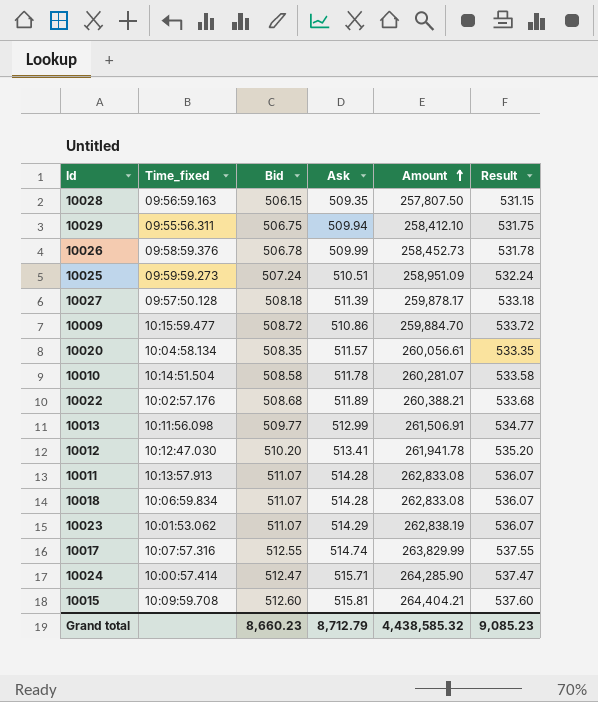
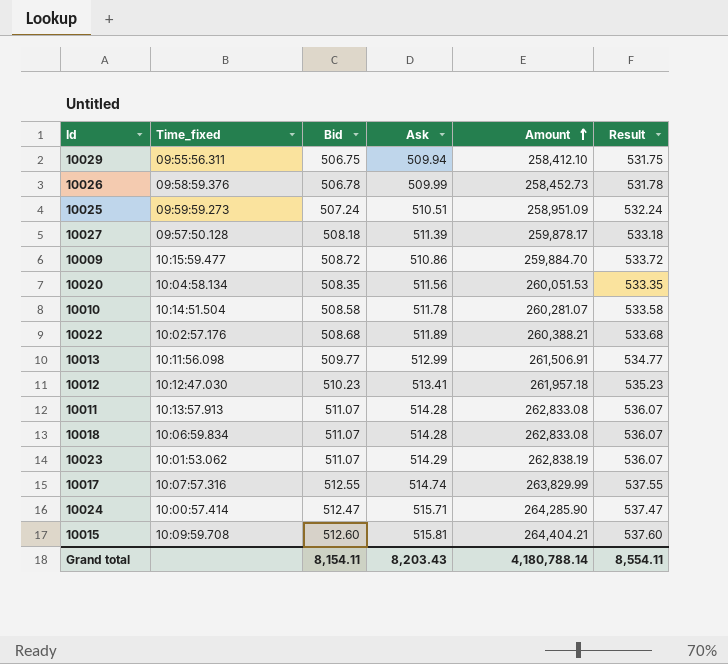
row 10028: 09:56:59.163 | 506.15 | 509.35 | 257,807.50 | 531.15 -> none
10020 | Ask: 511.57 -> 511.56
10020 | Amount: 260,056.61 -> 260,051.53
10012 | Bid: 510.20 -> 510.23
10012 | Amount: 261,941.78 -> 261,957.18
10012 | Result: 535.20 -> 535.23
Grand total | Bid: 8,660.23 -> 8,154.11
Grand total | Ask: 8,712.79 -> 8,203.43
Grand total | Amount: 4,438,585.32 -> 4,180,788.14
Grand total | Result: 9,085.23 -> 8,554.11

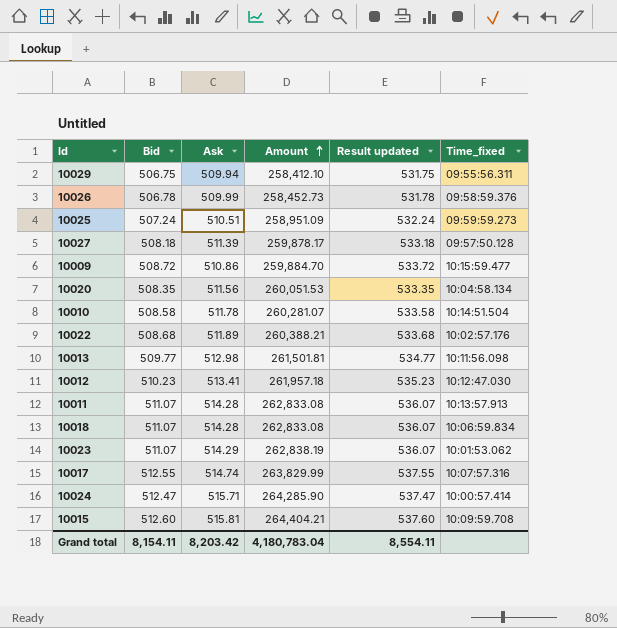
column name: Result -> Result updated
column Time_fixed | position: 2 -> 6
10013 | Ask: 512.99 -> 512.98
10013 | Amount: 261,506.91 -> 261,501.81
Grand total | Ask: 8,203.43 -> 8,203.42
Grand total | Amount: 4,180,788.14 -> 4,180,783.04

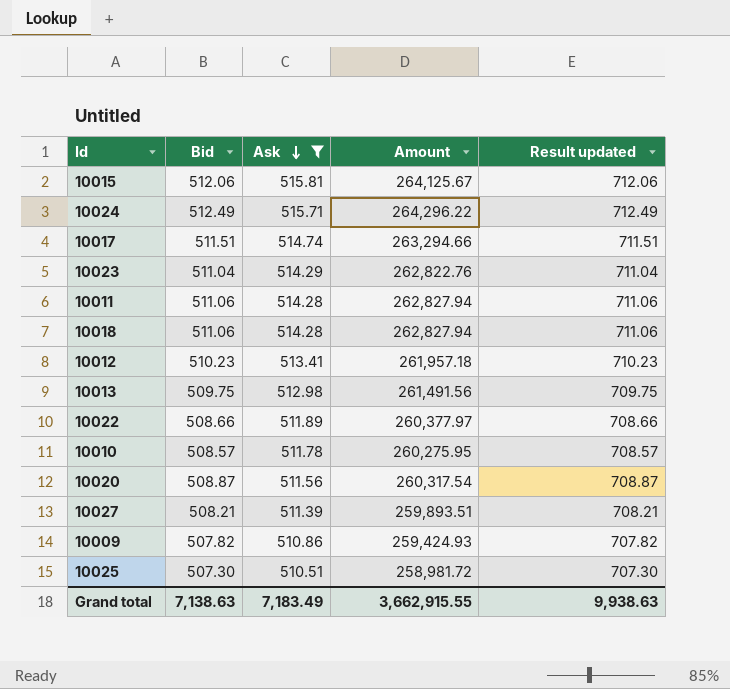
filter: none -> Ask >= 510.51
row order: Amount ascending -> Ask descending
column Time_fixed | position: 6 -> none
column Result updated | formula: [Bid] + 25 -> [Bid] + 200
10015 | Bid: 512.60 -> 512.06
10015 | Amount: 264,404.21 -> 264,125.67
10024 | Bid: 512.47 -> 512.49
10024 | Amount: 264,285.90 -> 264,296.22
10017 | Bid: 512.55 -> 511.51
10017 | Amount: 263,829.99 -> 263,294.66
10023 | Bid: 511.07 -> 511.04
10023 | Amount: 262,838.19 -> 262,822.76
10011 | Bid: 511.07 -> 511.06
10011 | Amount: 262,833.08 -> 262,827.94
10018 | Bid: 511.07 -> 511.06
10018 | Amount: 262,833.08 -> 262,827.94
10013 | Bid: 509.77 -> 509.75
10013 | Amount: 261,501.81 -> 261,491.56
10022 | Bid: 508.68 -> 508.66
10022 | Amount: 260,388.21 -> 260,377.97
10010 | Bid: 508.58 -> 508.57
10010 | Amount: 260,281.07 -> 260,275.95
10020 | Bid: 508.35 -> 508.87
10020 | Amount: 260,051.53 -> 260,317.54
10027 | Bid: 508.18 -> 508.21
10027 | Amount: 259,878.17 -> 259,893.51
10009 | Bid: 508.72 -> 507.82
10009 | Amount: 259,884.70 -> 259,424.93
10025 | Bid: 507.24 -> 507.30
10025 | Amount: 258,951.09 -> 258,981.72
Grand total | Bid: 8,154.11 -> 7,138.63
Grand total | Ask: 8,203.42 -> 7,183.49
Grand total | Amount: 4,180,783.04 -> 3,662,915.55
Grand total | Result updated: 8,554.11 -> 9,938.63

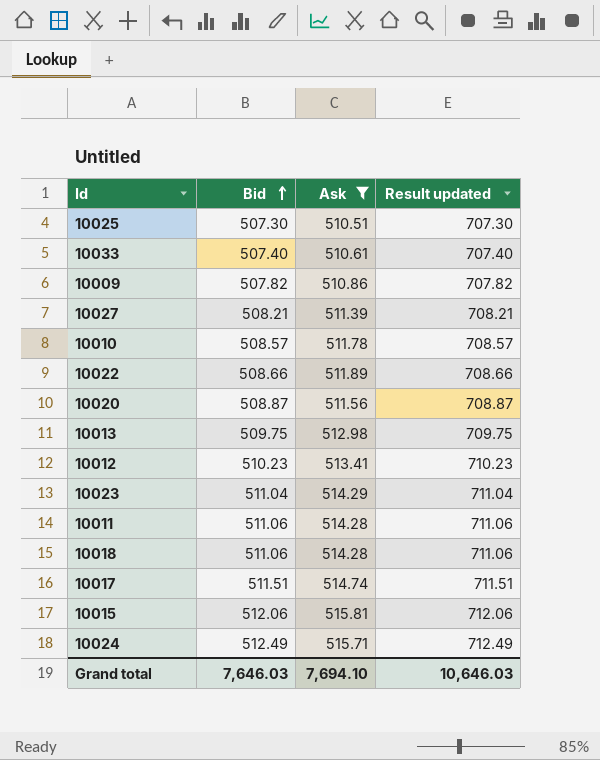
row order: Ask descending -> Bid ascending
column Amount | formula: [Bid] * [Ask] -> none
row 10033: none -> 507.40 | 510.61 | 707.40
Grand total | Bid: 7,138.63 -> 7,646.03
Grand total | Ask: 7,183.49 -> 7,694.10
Grand total | Result updated: 9,938.63 -> 10,646.03

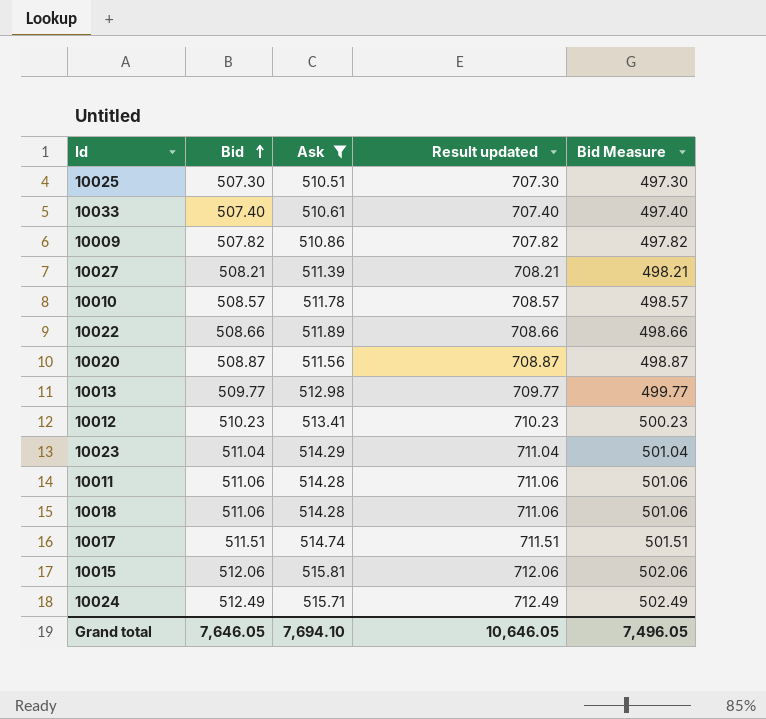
column Bid Measure | formula: none -> [Bid] - 10
10013 | Bid: 509.75 -> 509.77
10013 | Result updated: 709.75 -> 709.77
Grand total | Bid: 7,646.03 -> 7,646.05
Grand total | Result updated: 10,646.03 -> 10,646.05

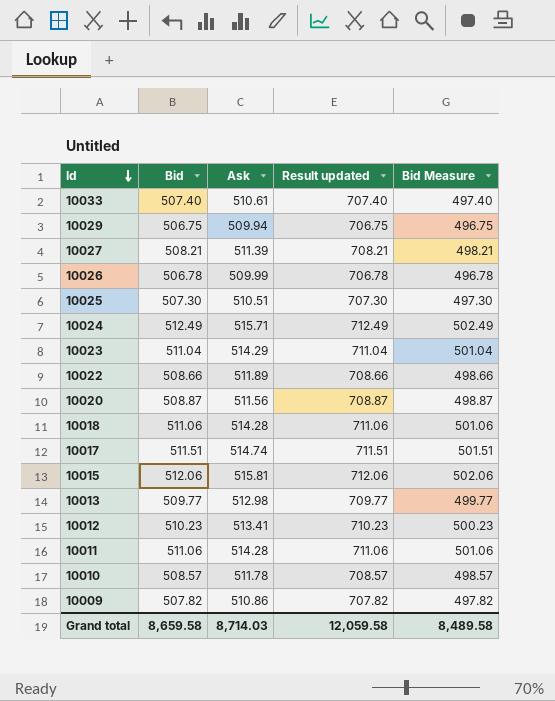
filter: Ask >= 510.51 -> none
row order: Bid ascending -> Id descending
Grand total | Bid: 7,646.05 -> 8,659.58
Grand total | Ask: 7,694.10 -> 8,714.03
Grand total | Result updated: 10,646.05 -> 12,059.58
Grand total | Bid Measure: 7,496.05 -> 8,489.58

